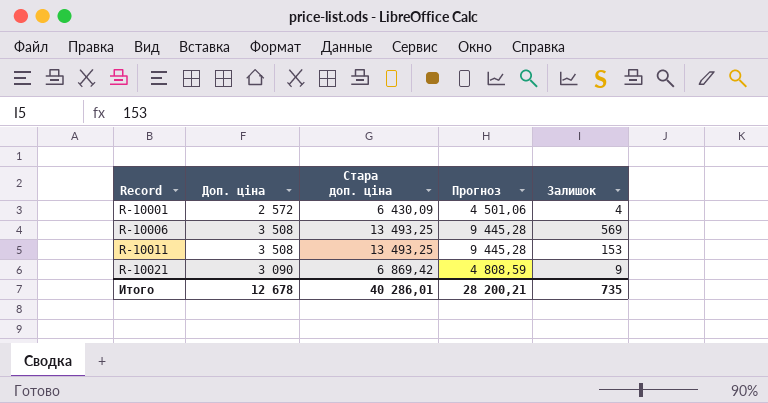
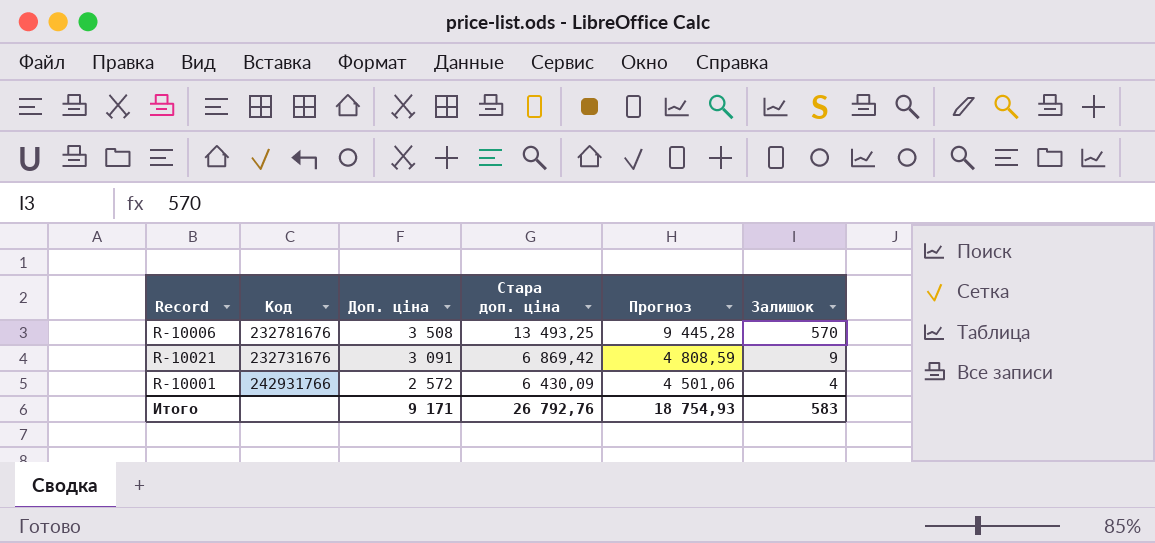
row order: Record ascending -> Доп. ціна descending
column Код | position: none -> 2
row R-10011: 3 508 | 13 493,25 | 9 445,28 | 153 -> none
R-10006 | Залишок: 569 -> 570
R-10021 | Доп. ціна: 3 090 -> 3 091
Итого | Доп. ціна: 12 678 -> 9 171
Итого | Стара доп. ціна: 40 286,01 -> 26 792,76
Итого | Прогноз: 28 200,21 -> 18 754,93
Итого | Залишок: 735 -> 583

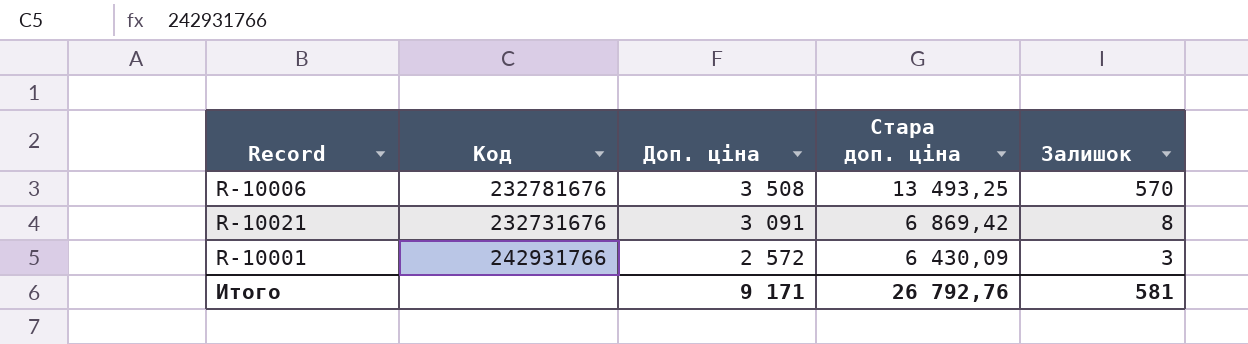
column Прогноз | formula: [Стара доп. ціна] * 0,7 -> none
R-10021 | Залишок: 9 -> 8
R-10001 | Залишок: 4 -> 3
Итого | Залишок: 583 -> 581

